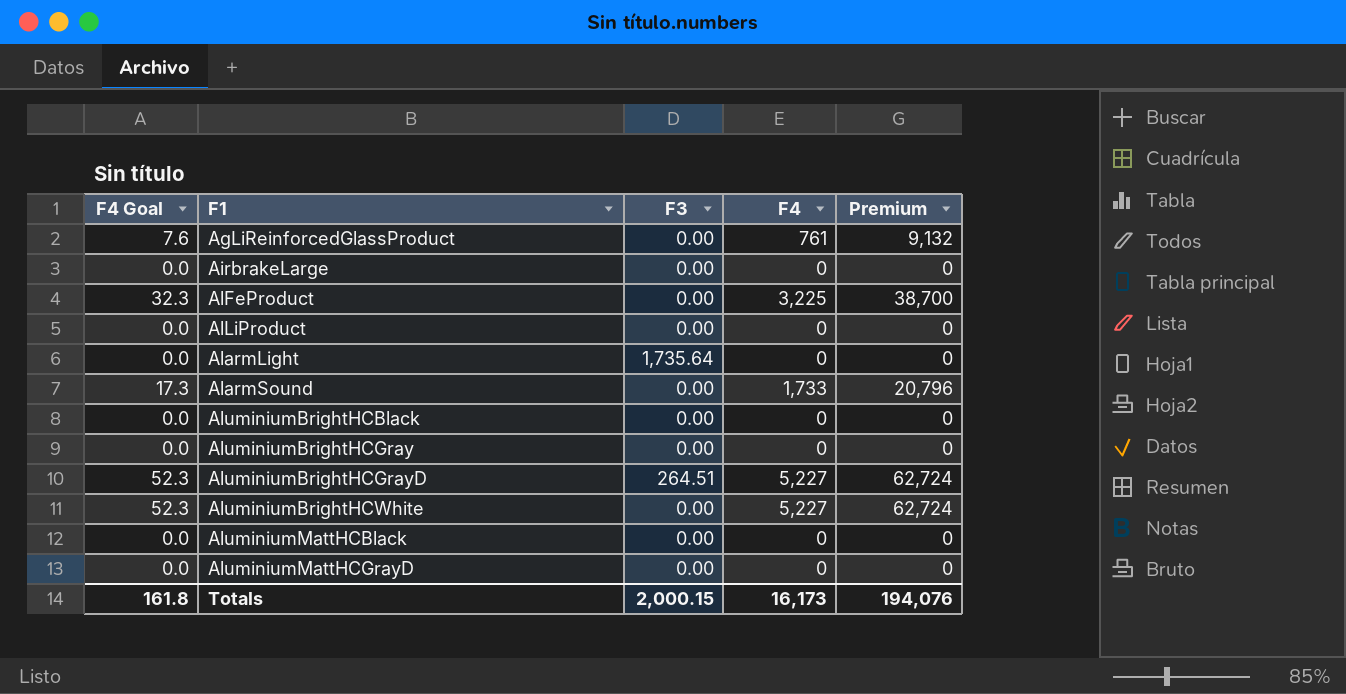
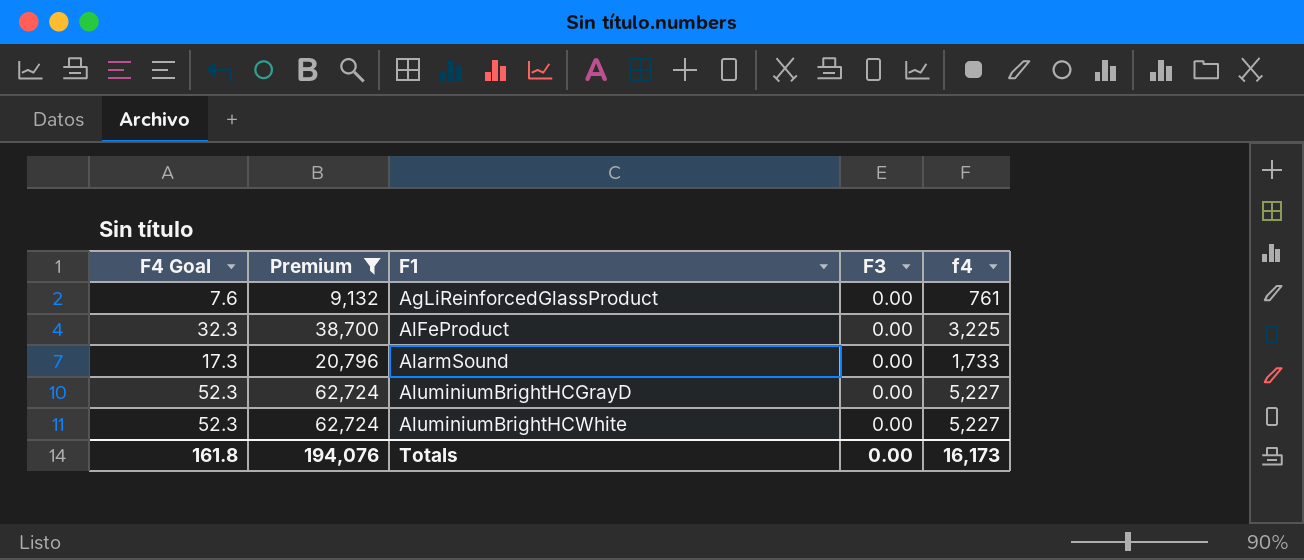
filter: none -> Premium != 0
column Premium | position: 5 -> 2
column name: F4 -> f4
AluminiumBrightHCGrayD | F3: 264.51 -> 0.00
Totals | F3: 2,000.15 -> 0.00

